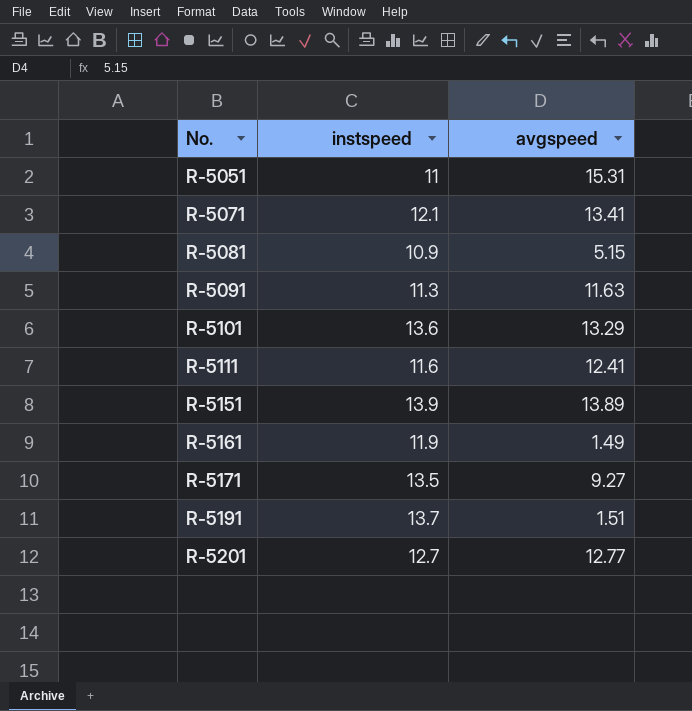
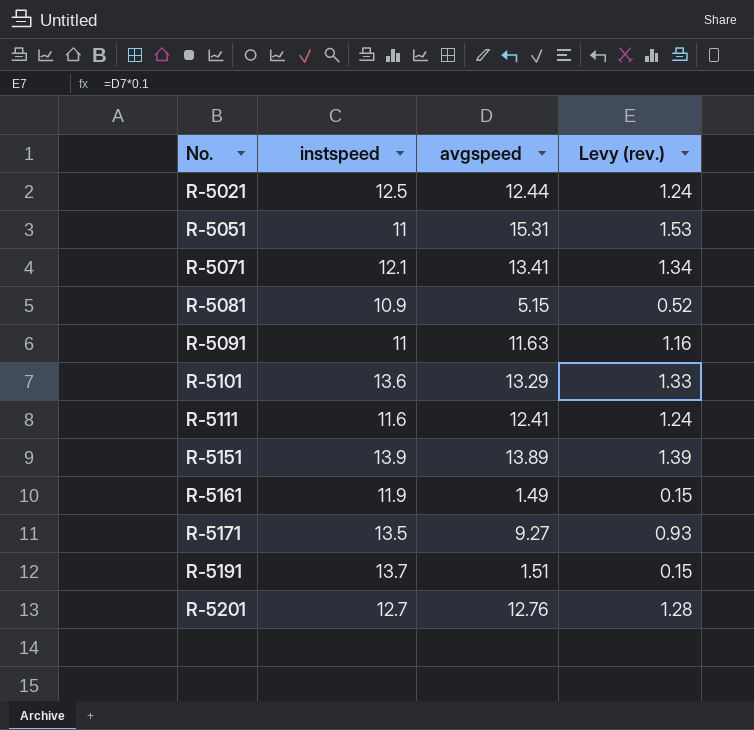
column Levy (rev.) | formula: none -> [avgspeed] * 0.1
row R-5021: none -> 12.5 | 12.44 | 1.24
R-5091 | instspeed: 11.3 -> 11
R-5201 | avgspeed: 12.77 -> 12.76

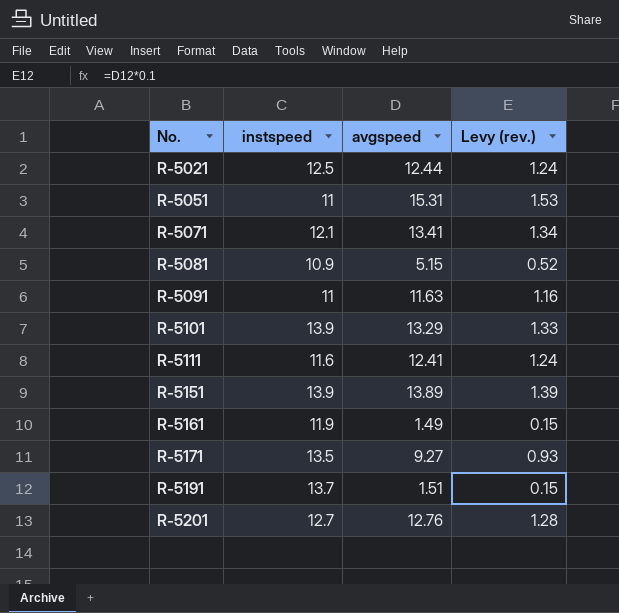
R-5101 | instspeed: 13.6 -> 13.9

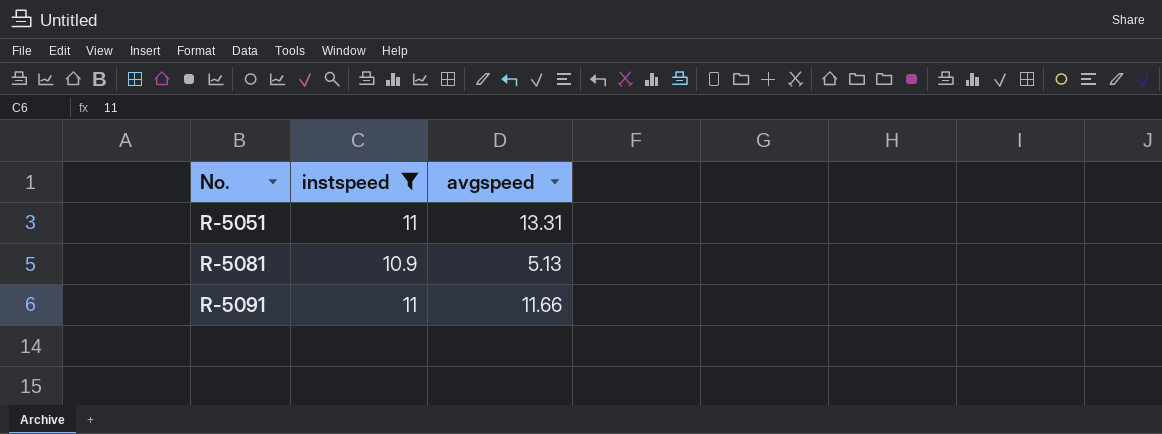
filter: none -> instspeed <= 11
column Levy (rev.) | formula: [avgspeed] * 0.1 -> none
R-5051 | avgspeed: 15.31 -> 13.31
R-5081 | avgspeed: 5.15 -> 5.13
R-5091 | avgspeed: 11.63 -> 11.66

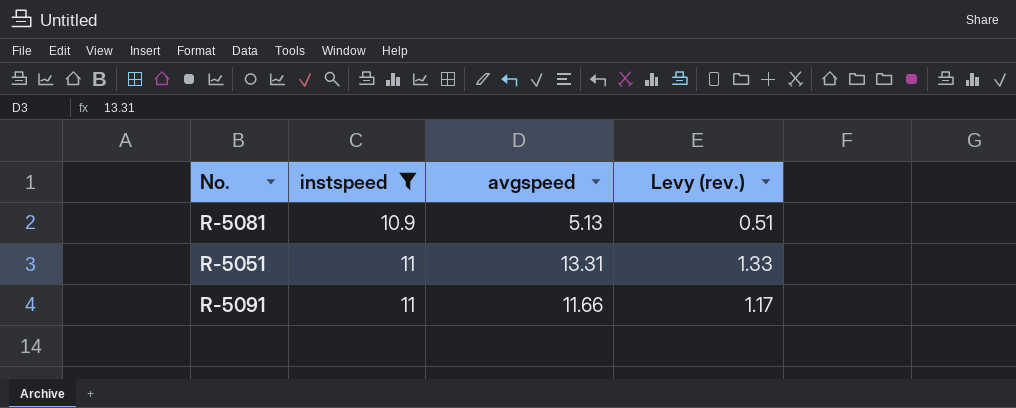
row order: No. ascending -> instspeed ascending
column Levy (rev.) | formula: none -> [avgspeed] * 0.1

